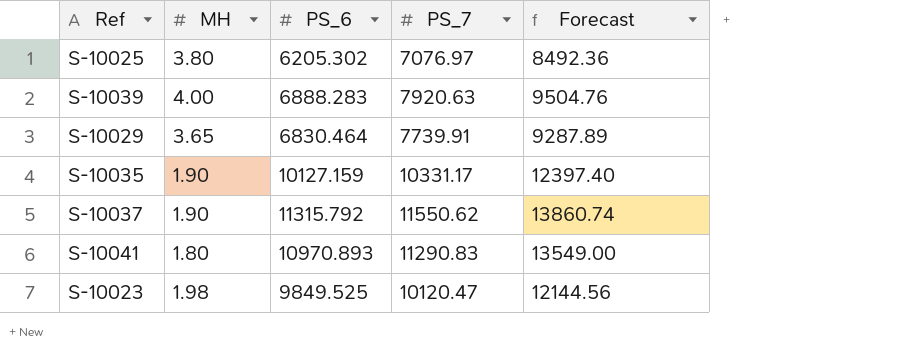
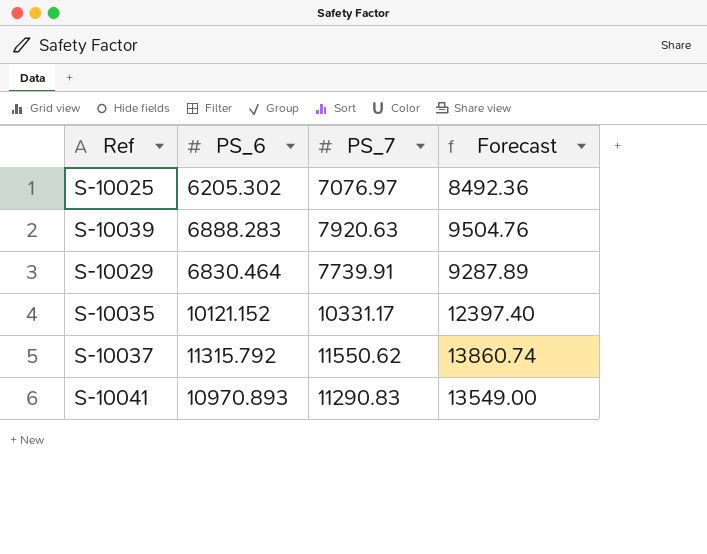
column MH | position: 2 -> none
row S-10023: 1.98 | 9849.525 | 10120.47 | 12144.56 -> none
S-10035 | PS_6: 10127.159 -> 10121.152

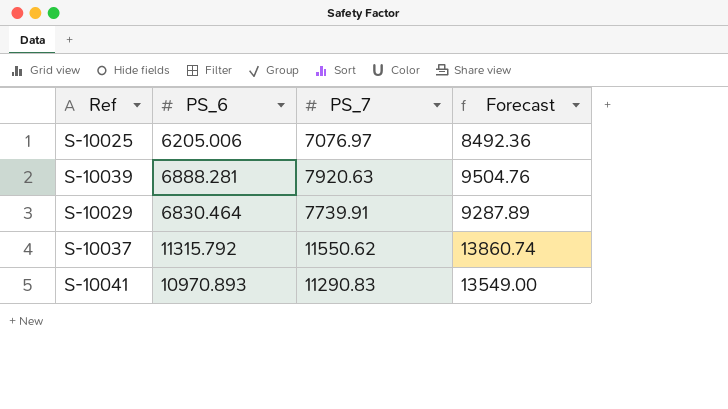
row S-10035: 10121.152 | 10331.17 | 12397.40 -> none
S-10025 | PS_6: 6205.302 -> 6205.006
S-10039 | PS_6: 6888.283 -> 6888.281

